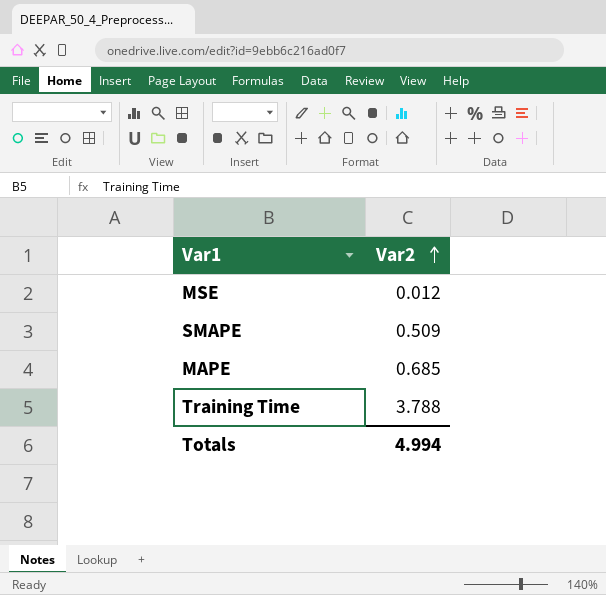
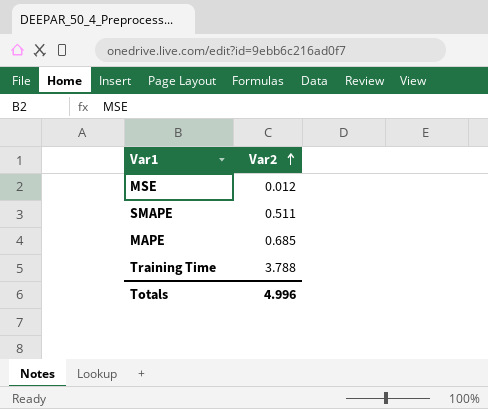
SMAPE | Var2: 0.509 -> 0.511
Totals | Var2: 4.994 -> 4.996

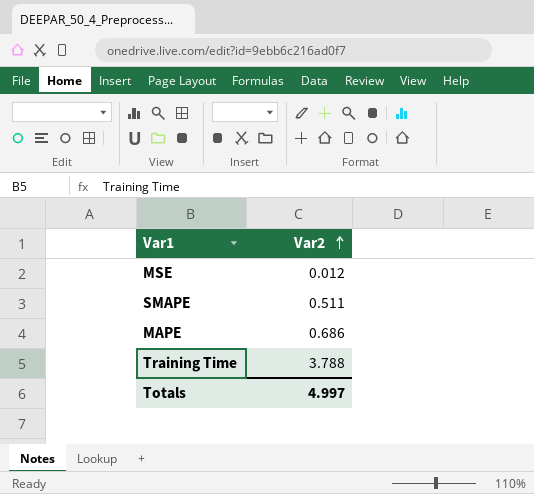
MAPE | Var2: 0.685 -> 0.686
Totals | Var2: 4.996 -> 4.997

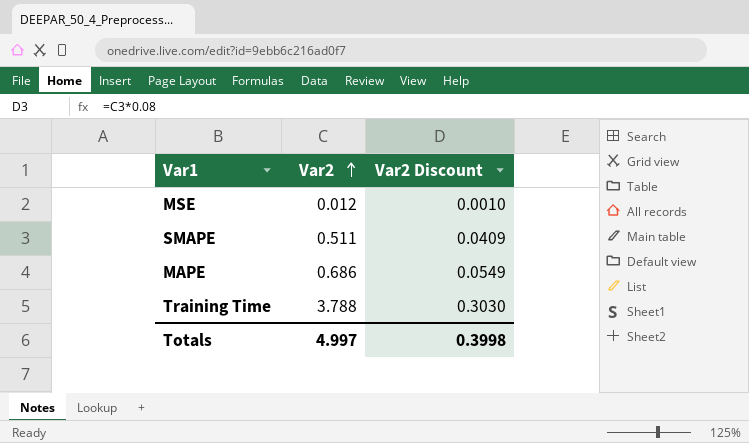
column Var2 Discount | formula: none -> [Var2] * 0.08

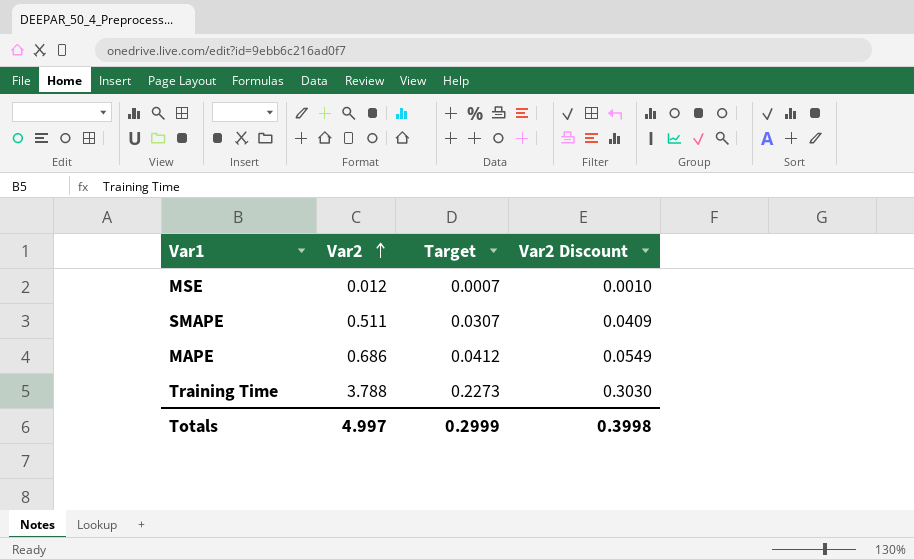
column Target | formula: none -> [Var2] * 0.06

